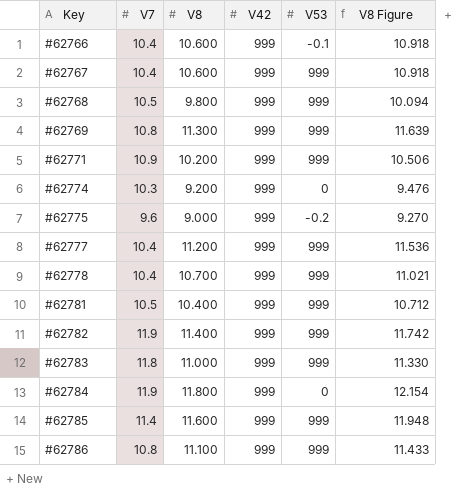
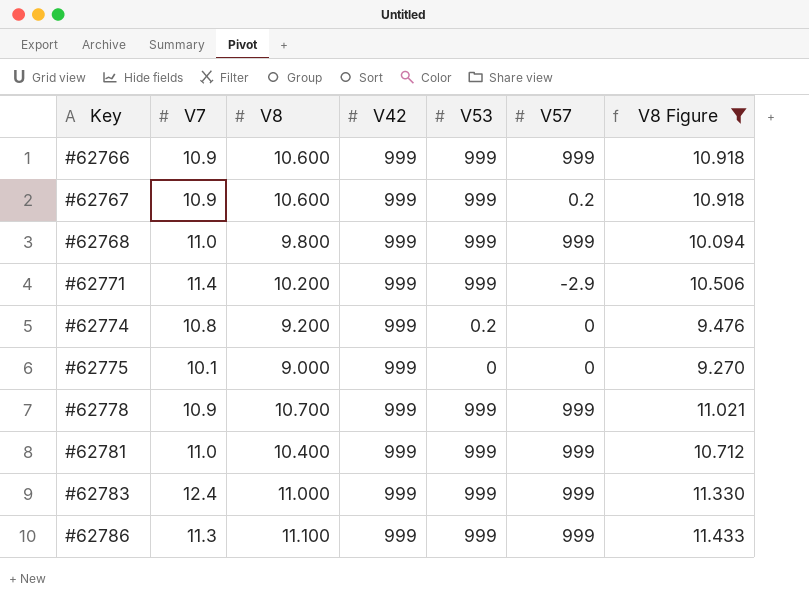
filter: none -> V8 Figure <= 11.433
column V57 | position: none -> 6
#62766 | V7: 10.4 -> 10.9
#62766 | V53: -0.1 -> 999
#62767 | V7: 10.4 -> 10.9
#62768 | V7: 10.5 -> 11.0
#62771 | V7: 10.9 -> 11.4
#62774 | V7: 10.3 -> 10.8
#62774 | V53: 0 -> 0.2
#62775 | V7: 9.6 -> 10.1
#62775 | V53: -0.2 -> 0
#62778 | V7: 10.4 -> 10.9
#62781 | V7: 10.5 -> 11.0
#62783 | V7: 11.8 -> 12.4
#62786 | V7: 10.8 -> 11.3

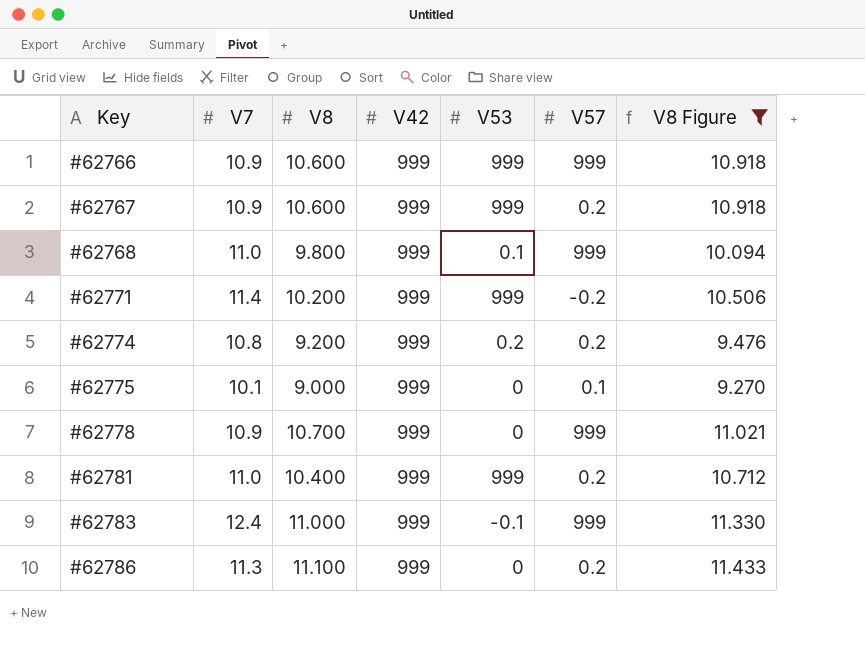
#62768 | V53: 999 -> 0.1
#62771 | V57: -2.9 -> -0.2
#62774 | V57: 0 -> 0.2
#62775 | V57: 0 -> 0.1
#62778 | V53: 999 -> 0
#62781 | V57: 999 -> 0.2
#62783 | V53: 999 -> -0.1
#62786 | V53: 999 -> 0
#62786 | V57: 999 -> 0.2

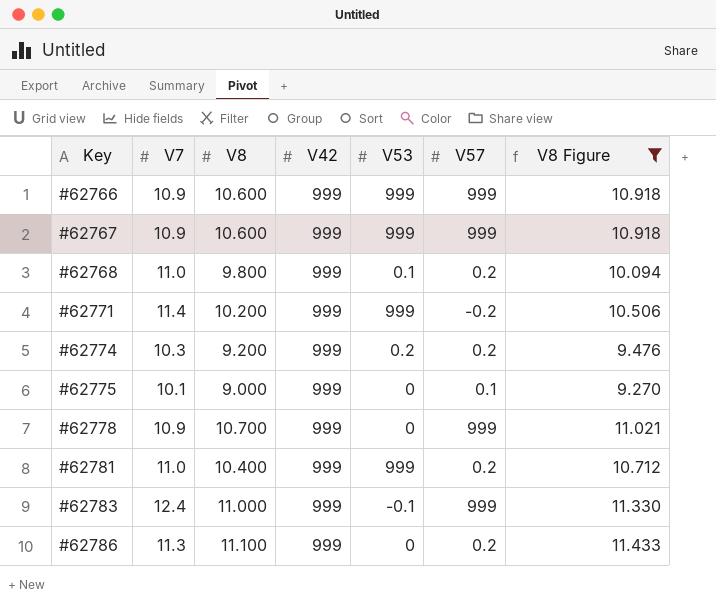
#62767 | V57: 0.2 -> 999
#62768 | V57: 999 -> 0.2
#62774 | V7: 10.8 -> 10.3

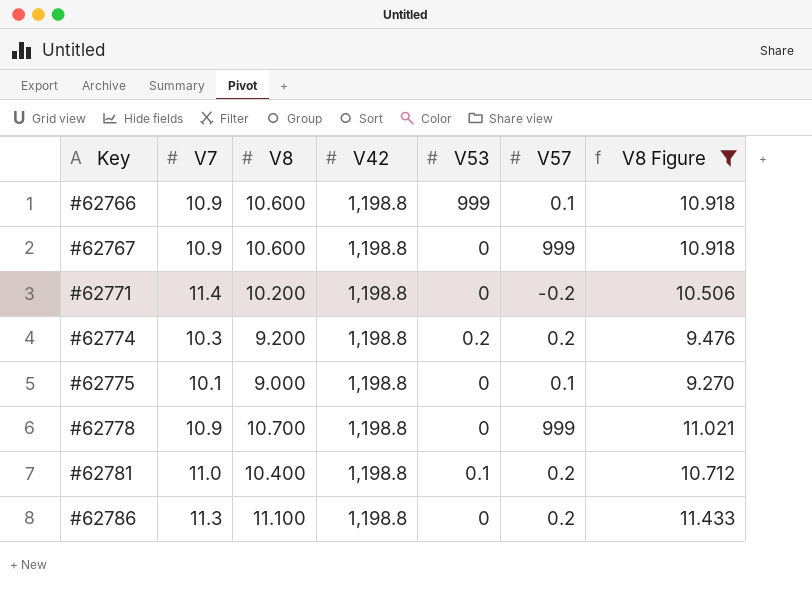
row #62768: 11.0 | 9.800 | 999 | 0.1 | 0.2 | 10.094 -> none
row #62783: 12.4 | 11.000 | 999 | -0.1 | 999 | 11.330 -> none
#62766 | V42: 999 -> 1,198.8
#62766 | V57: 999 -> 0.1
#62767 | V42: 999 -> 1,198.8
#62767 | V53: 999 -> 0
#62771 | V42: 999 -> 1,198.8
#62771 | V53: 999 -> 0
#62774 | V42: 999 -> 1,198.8
#62775 | V42: 999 -> 1,198.8
#62778 | V42: 999 -> 1,198.8
#62781 | V42: 999 -> 1,198.8
#62781 | V53: 999 -> 0.1
#62786 | V42: 999 -> 1,198.8

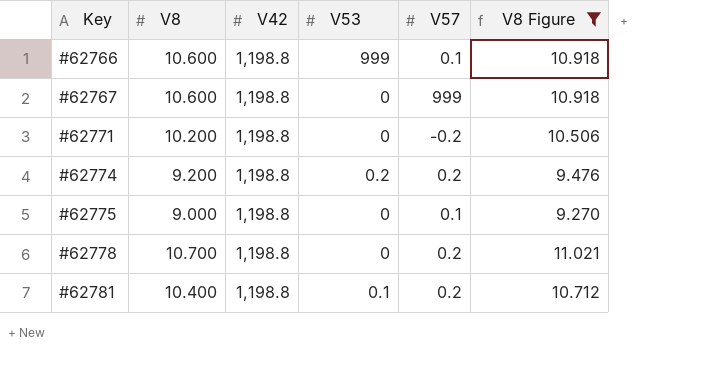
column V7 | position: 2 -> none
row #62786: 11.3 | 11.100 | 1,198.8 | 0 | 0.2 | 11.433 -> none
#62778 | V57: 999 -> 0.2

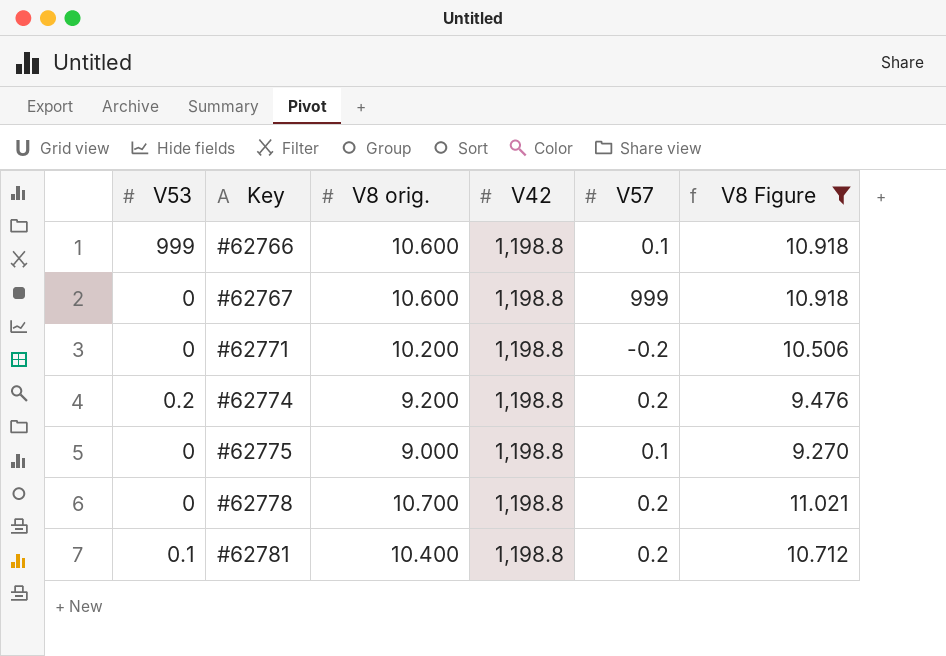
column V53 | position: 4 -> 1
column name: V8 -> V8 orig.

